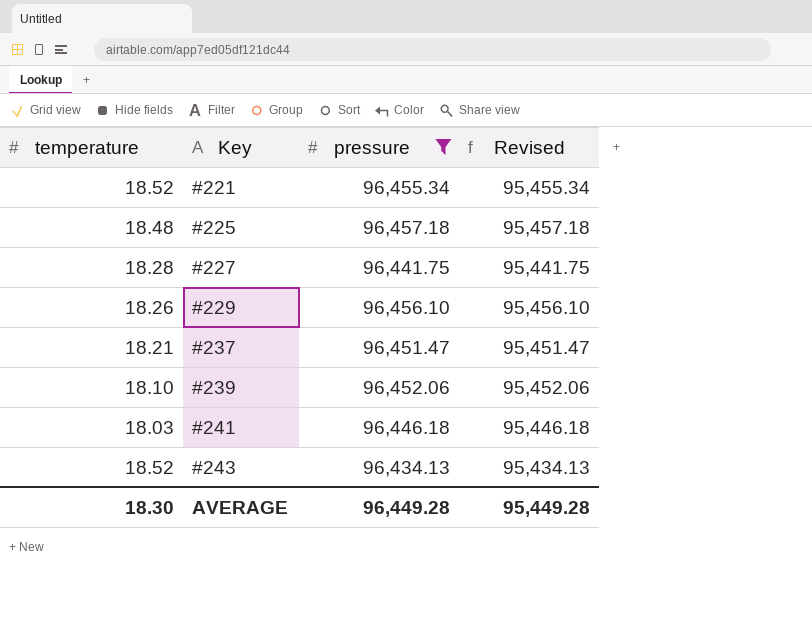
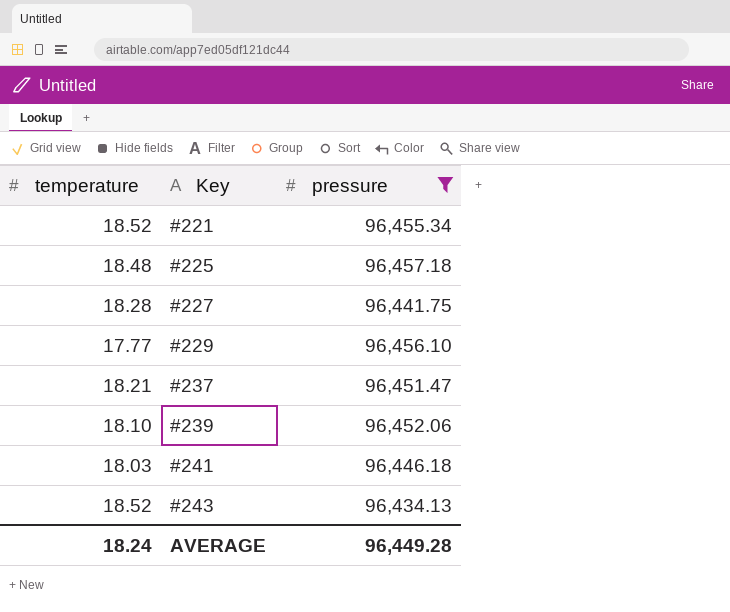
column Revised | formula: [pressure] - 1000 -> none
#229 | temperature: 18.26 -> 17.77
AVERAGE | temperature: 18.30 -> 18.24

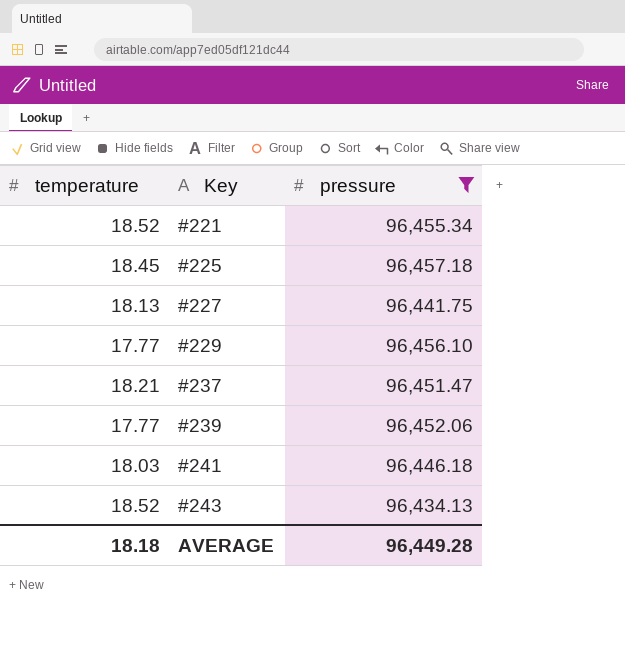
#225 | temperature: 18.48 -> 18.45
#227 | temperature: 18.28 -> 18.13
#239 | temperature: 18.10 -> 17.77
AVERAGE | temperature: 18.24 -> 18.18

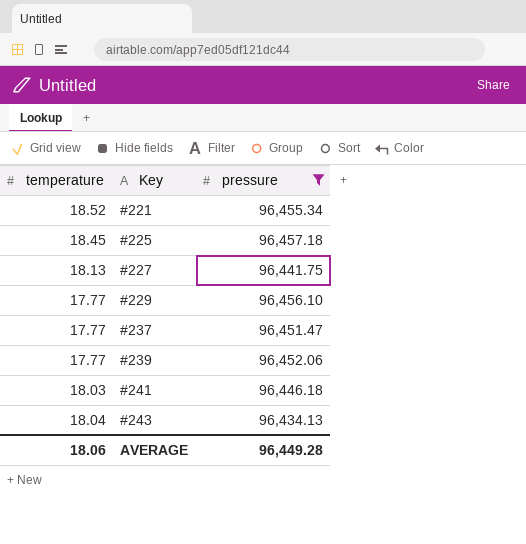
#237 | temperature: 18.21 -> 17.77
#243 | temperature: 18.52 -> 18.04
AVERAGE | temperature: 18.18 -> 18.06

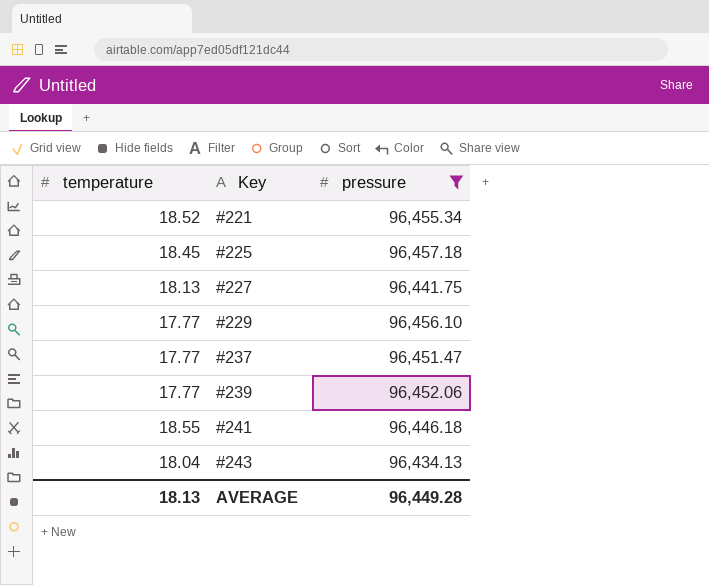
#241 | temperature: 18.03 -> 18.55
AVERAGE | temperature: 18.06 -> 18.13

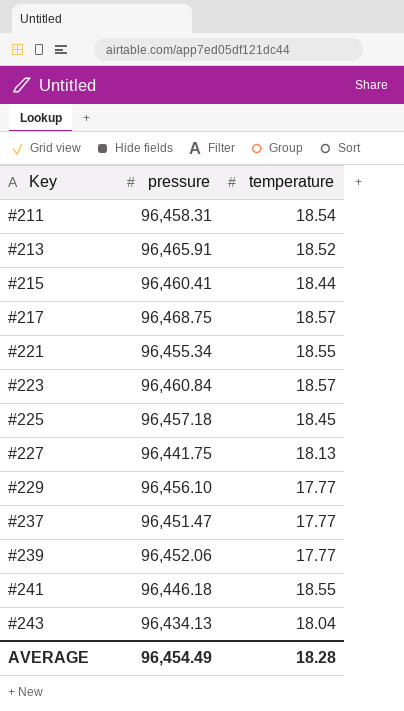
filter: pressure <= 96,457.18 -> none
column temperature | position: 1 -> 3
#221 | temperature: 18.52 -> 18.55
AVERAGE | pressure: 96,449.28 -> 96,454.49
AVERAGE | temperature: 18.13 -> 18.28

